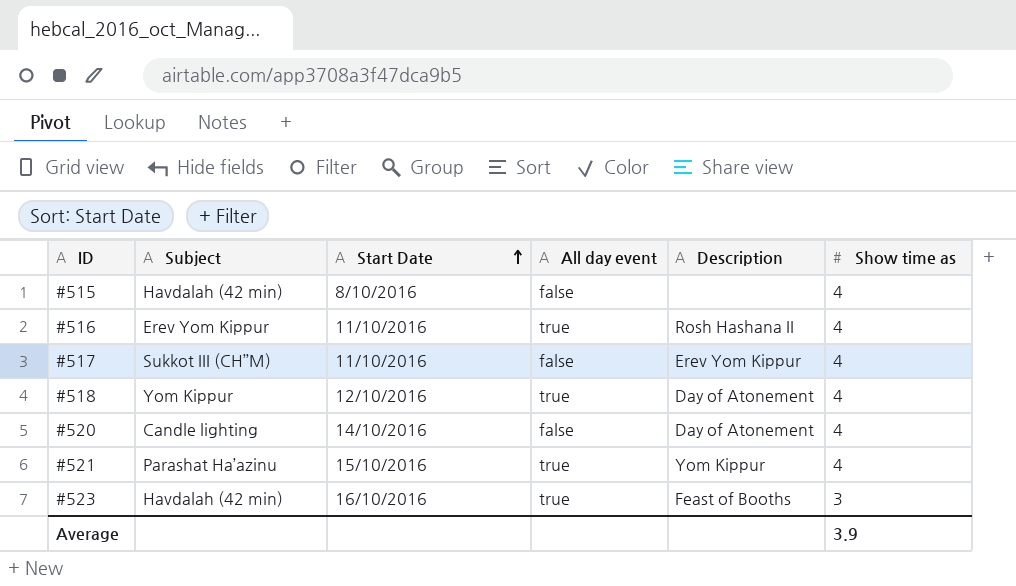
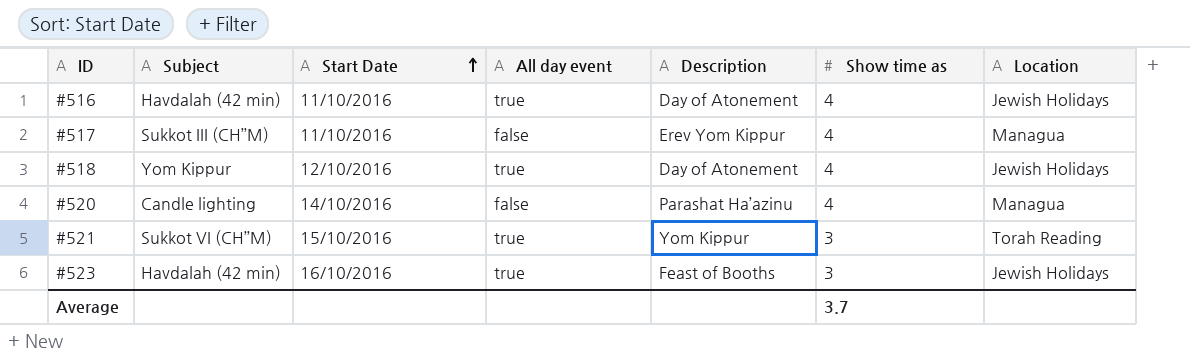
column Location | position: none -> 7
row #515: Havdalah (42 min) | 8/10/2016 | false | none | 4 -> none
#516 | Subject: Erev Yom Kippur -> Havdalah (42 min)
#516 | Description: Rosh Hashana II -> Day of Atonement
#520 | Description: Day of Atonement -> Parashat Ha’azinu
#521 | Subject: Parashat Ha’azinu -> Sukkot VI (CH’’M)
#521 | Show time as: 4 -> 3
Average | Show time as: 3.9 -> 3.7

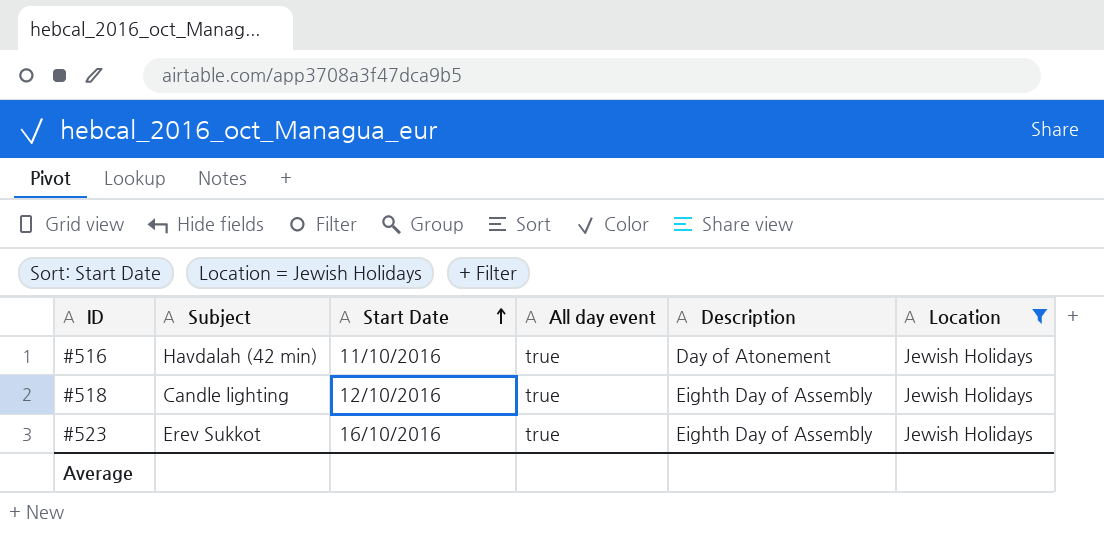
filter: none -> Location = Jewish Holidays
column Show time as | position: 6 -> none
#518 | Subject: Yom Kippur -> Candle lighting
#518 | Description: Day of Atonement -> Eighth Day of Assembly
#523 | Subject: Havdalah (42 min) -> Erev Sukkot
#523 | Description: Feast of Booths -> Eighth Day of Assembly

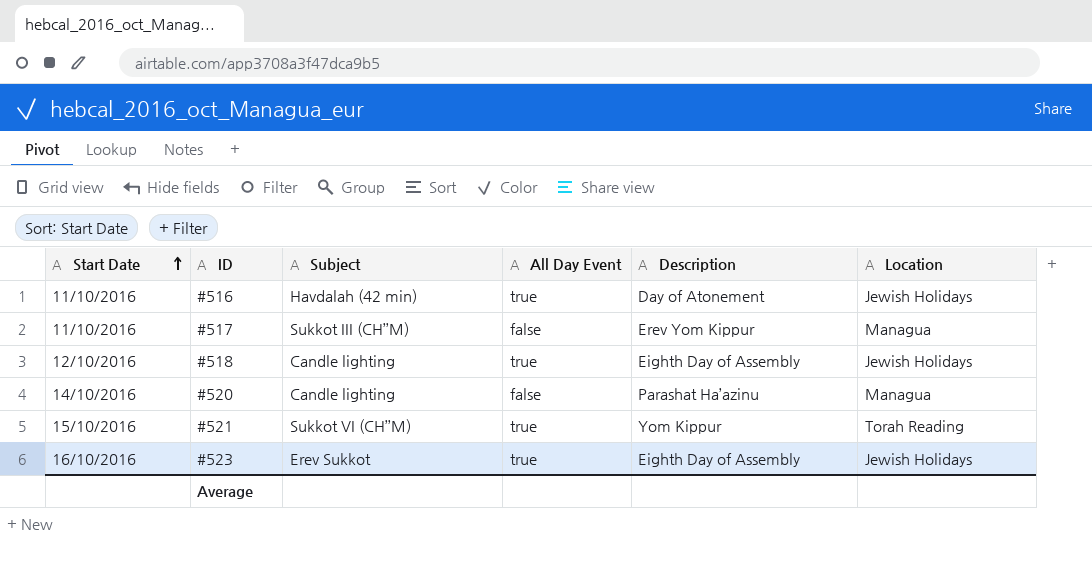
filter: Location = Jewish Holidays -> none
column Start Date | position: 3 -> 1
column name: All day event -> All Day Event

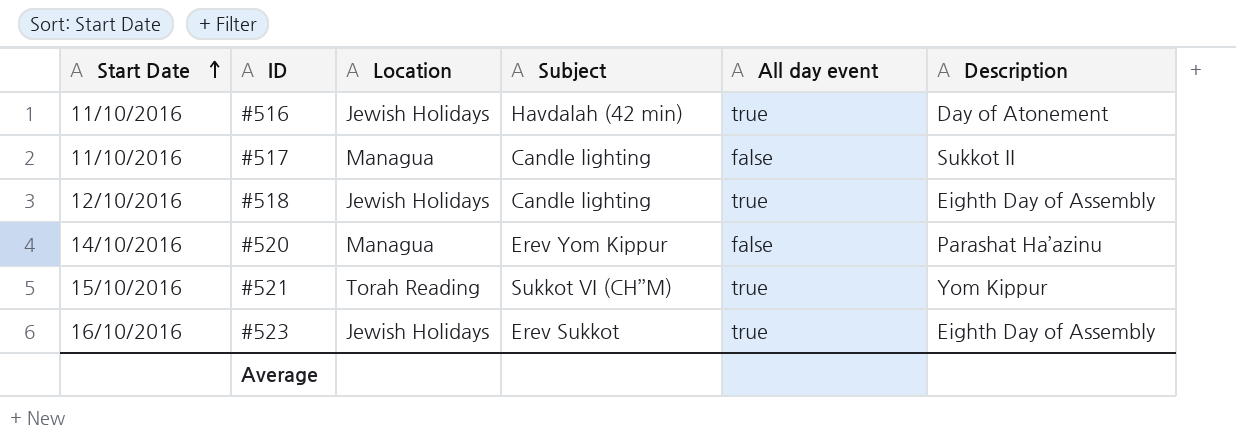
column Location | position: 6 -> 3
column name: All Day Event -> All day event
#517 | Subject: Sukkot III (CH’’M) -> Candle lighting
#517 | Description: Erev Yom Kippur -> Sukkot II
#520 | Subject: Candle lighting -> Erev Yom Kippur

